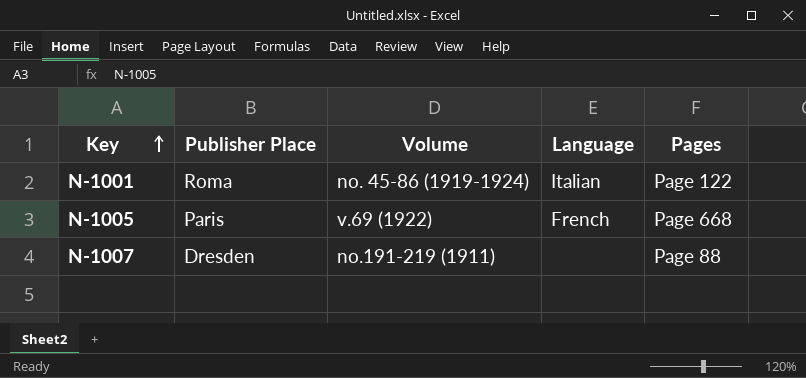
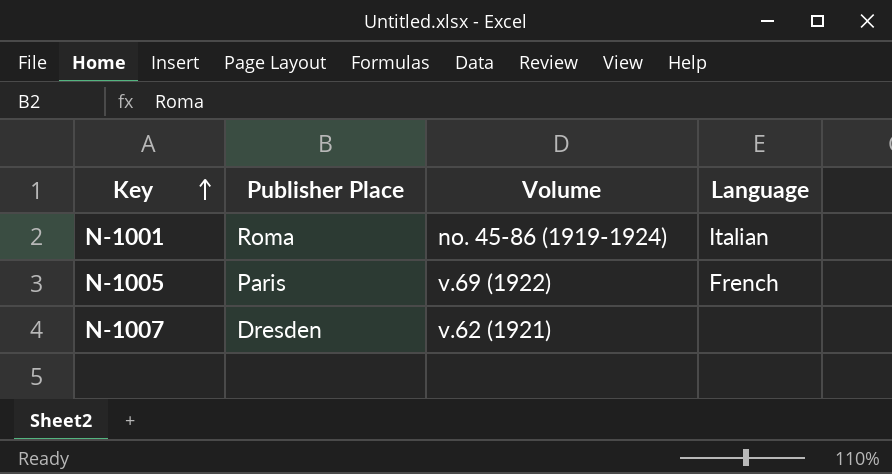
column Pages | position: 5 -> none
N-1007 | Volume: no.191-219 (1911) -> v.62 (1921)

